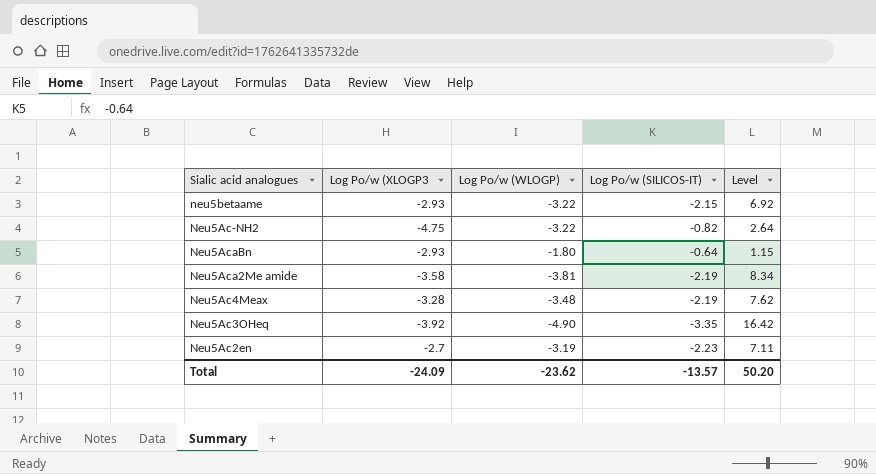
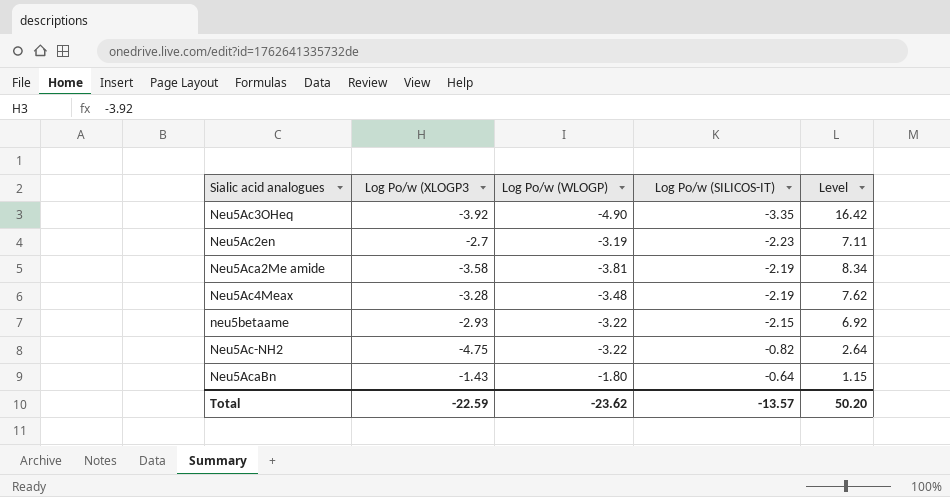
row order: none -> Log Po/w (SILICOS-IT) ascending
Neu5AcaBn | Log Po/w (XLOGP3: -2.93 -> -1.43
Total | Log Po/w (XLOGP3: -24.09 -> -22.59

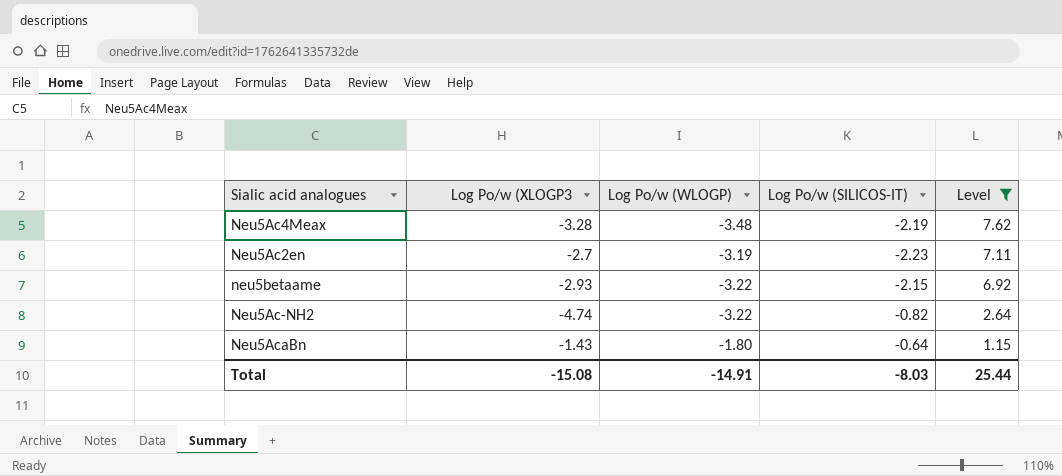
filter: none -> Level <= 7.62
row order: Log Po/w (SILICOS-IT) ascending -> Level descending
Neu5Ac-NH2 | Log Po/w (XLOGP3: -4.75 -> -4.74
Total | Log Po/w (XLOGP3: -22.59 -> -15.08
Total | Log Po/w (WLOGP): -23.62 -> -14.91
Total | Log Po/w (SILICOS-IT): -13.57 -> -8.03
Total | Level: 50.20 -> 25.44

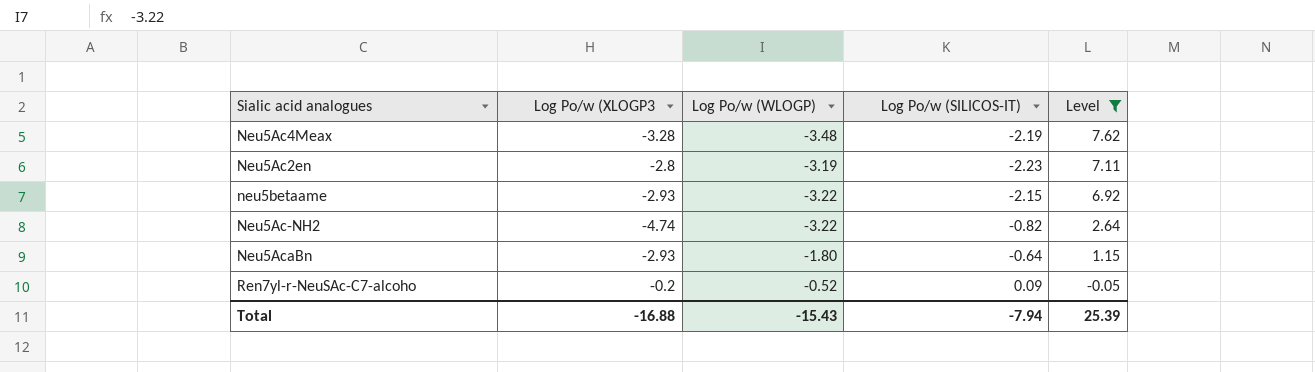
Neu5Ac2en | Log Po/w (XLOGP3: -2.7 -> -2.8
Neu5AcaBn | Log Po/w (XLOGP3: -1.43 -> -2.93
row Ren7yl-r-NeuSAc-C7-alcoho: none -> -0.2 | -0.52 | 0.09 | -0.05
Total | Log Po/w (XLOGP3: -15.08 -> -16.88
Total | Log Po/w (WLOGP): -14.91 -> -15.43
Total | Log Po/w (SILICOS-IT): -8.03 -> -7.94
Total | Level: 25.44 -> 25.39

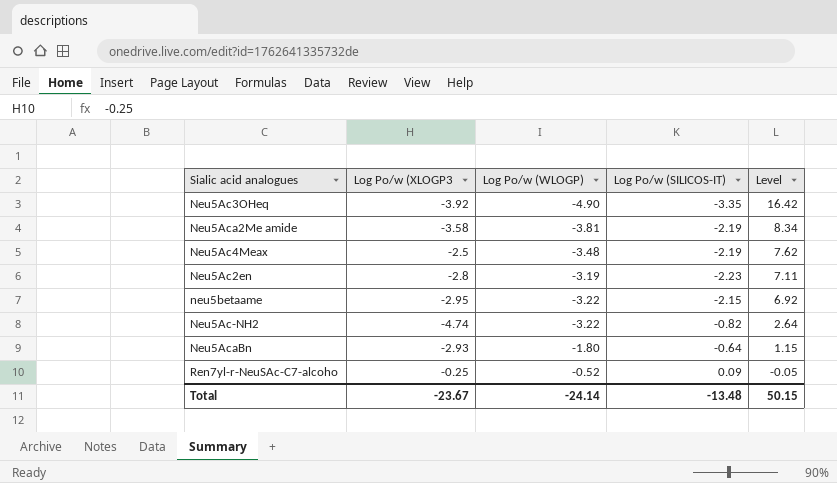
filter: Level <= 7.62 -> none
Neu5Ac4Meax | Log Po/w (XLOGP3: -3.28 -> -2.5
neu5betaame | Log Po/w (XLOGP3: -2.93 -> -2.95
Ren7yl-r-NeuSAc-C7-alcoho | Log Po/w (XLOGP3: -0.2 -> -0.25
Total | Log Po/w (XLOGP3: -16.88 -> -23.67
Total | Log Po/w (WLOGP): -15.43 -> -24.14
Total | Log Po/w (SILICOS-IT): -7.94 -> -13.48
Total | Level: 25.39 -> 50.15

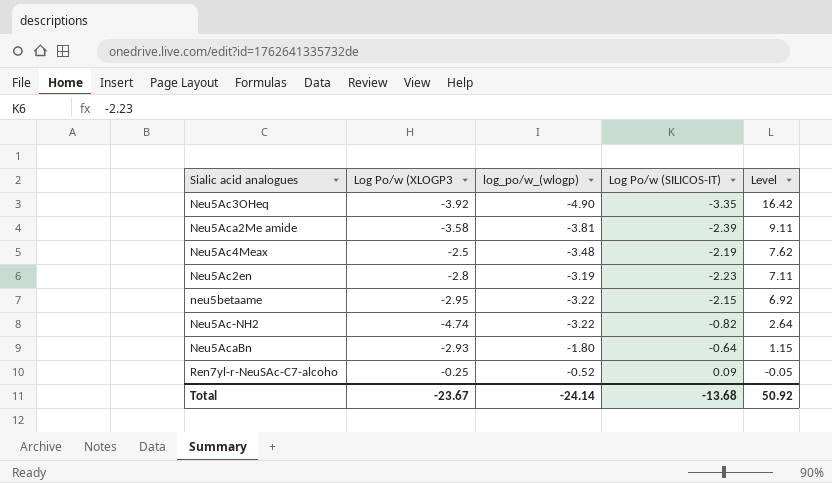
column name: Log Po/w (WLOGP) -> log_po/w_(wlogp)
Neu5Aca2Me amide | Log Po/w (SILICOS-IT): -2.19 -> -2.39
Neu5Aca2Me amide | Level: 8.34 -> 9.11
Total | Log Po/w (SILICOS-IT): -13.48 -> -13.68
Total | Level: 50.15 -> 50.92

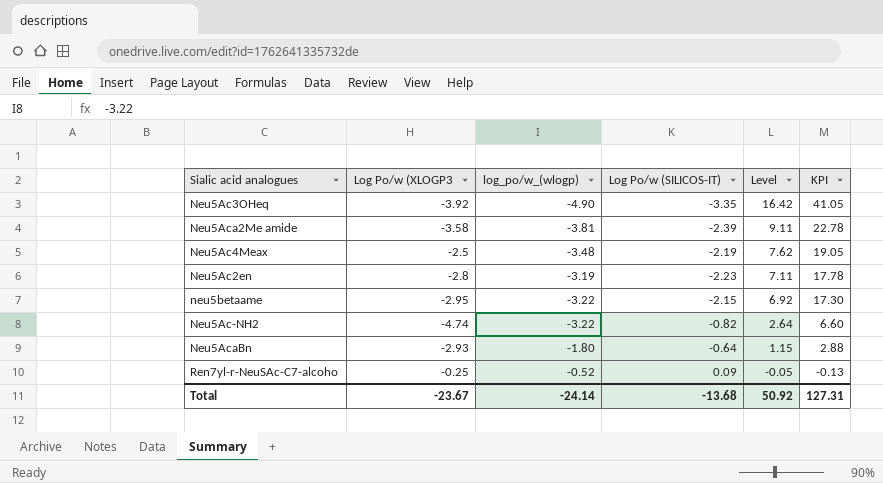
column KPI | formula: none -> [Level] * 2.5

